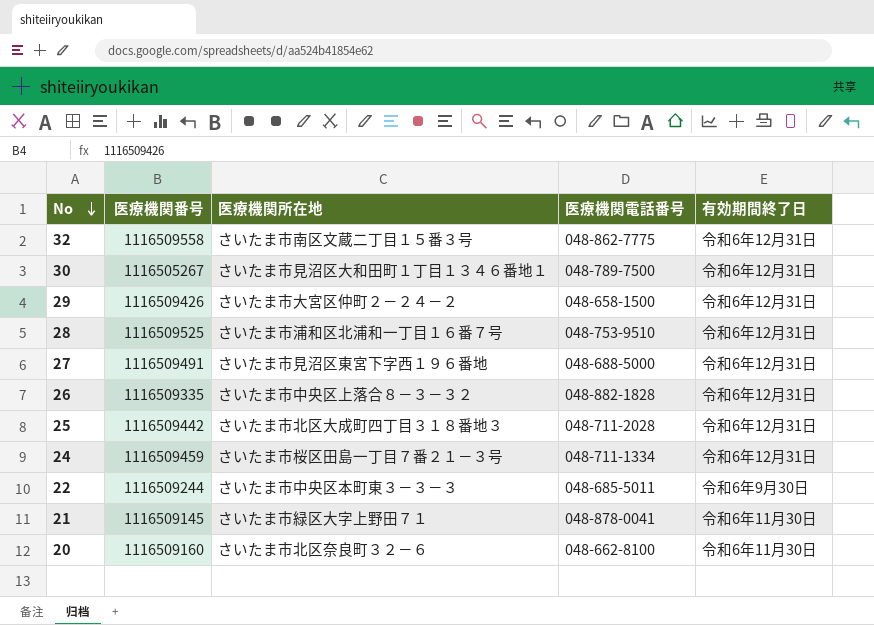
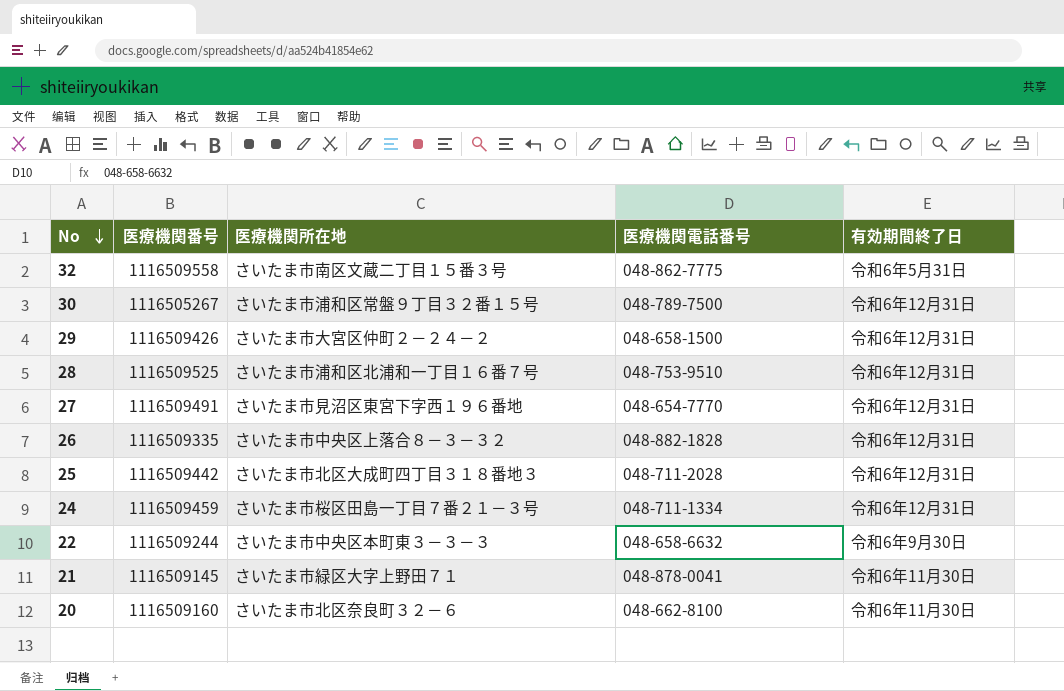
32 | 有効期間終了日: 令和6年12月31日 -> 令和6年5月31日
30 | 医療機関所在地: さいたま市見沼区大和田町１丁目１３４６番地１ -> さいたま市浦和区常盤９丁目３２番１５号
27 | 医療機関電話番号: 048-688-5000 -> 048-654-7770
22 | 医療機関電話番号: 048-685-5011 -> 048-658-6632

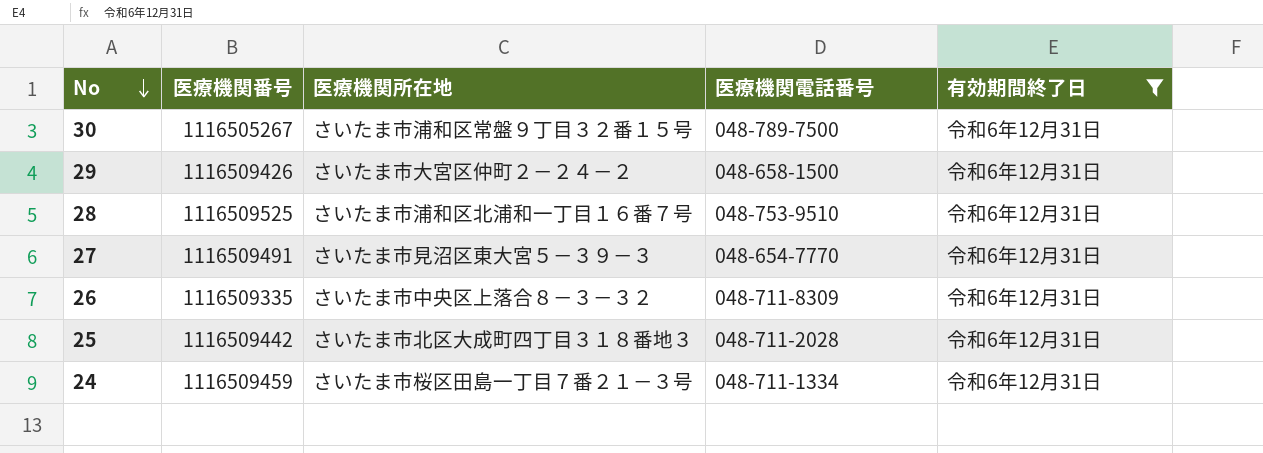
filter: none -> 有効期間終了日 = 令和6年12月31日
27 | 医療機関所在地: さいたま市見沼区東宮下字西１９６番地 -> さいたま市見沼区東大宮５－３９－３
26 | 医療機関電話番号: 048-882-1828 -> 048-711-8309

